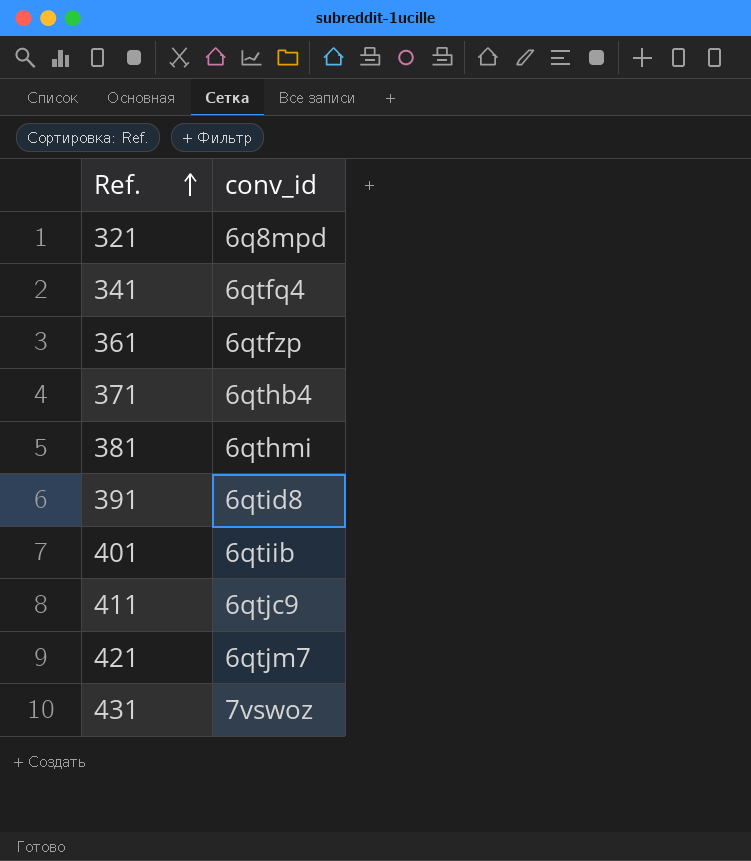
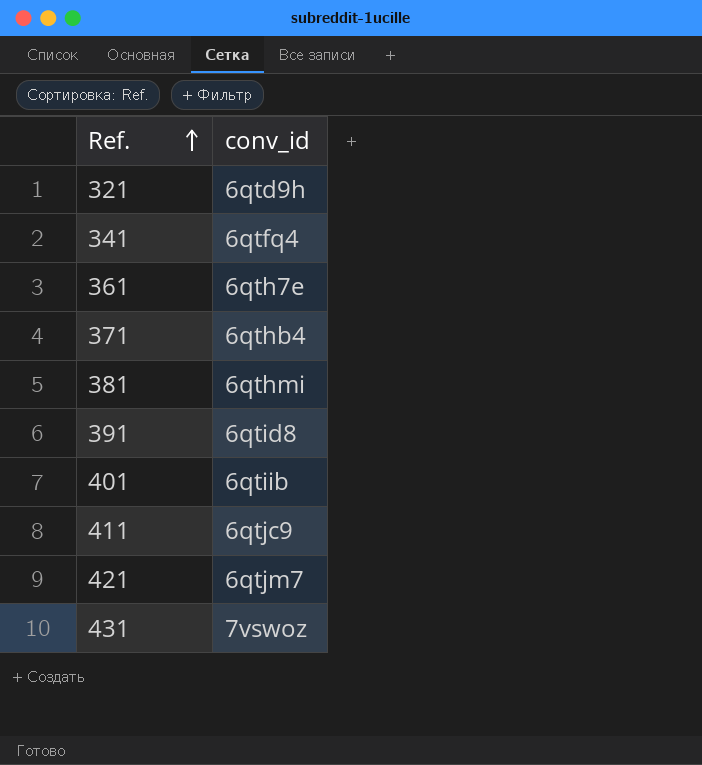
321 | conv_id: 6q8mpd -> 6qtd9h
361 | conv_id: 6qtfzp -> 6qth7e

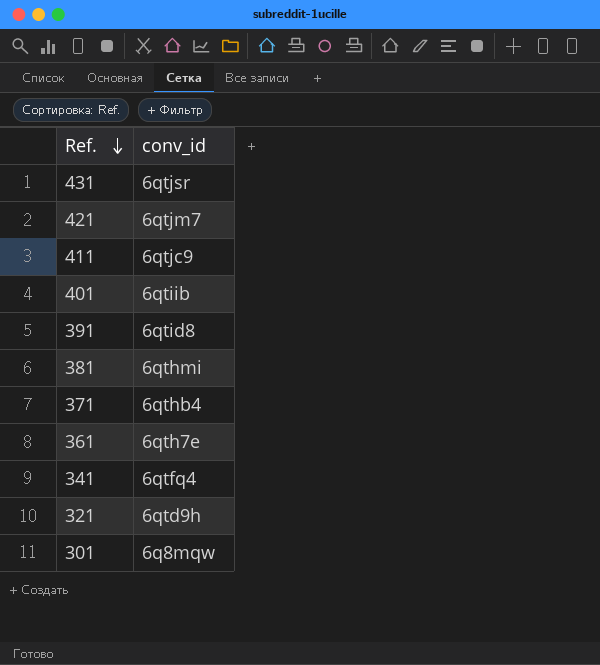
row order: Ref. ascending -> Ref. descending
431 | conv_id: 7vswoz -> 6qtjsr
row 301: none -> 6q8mqw

